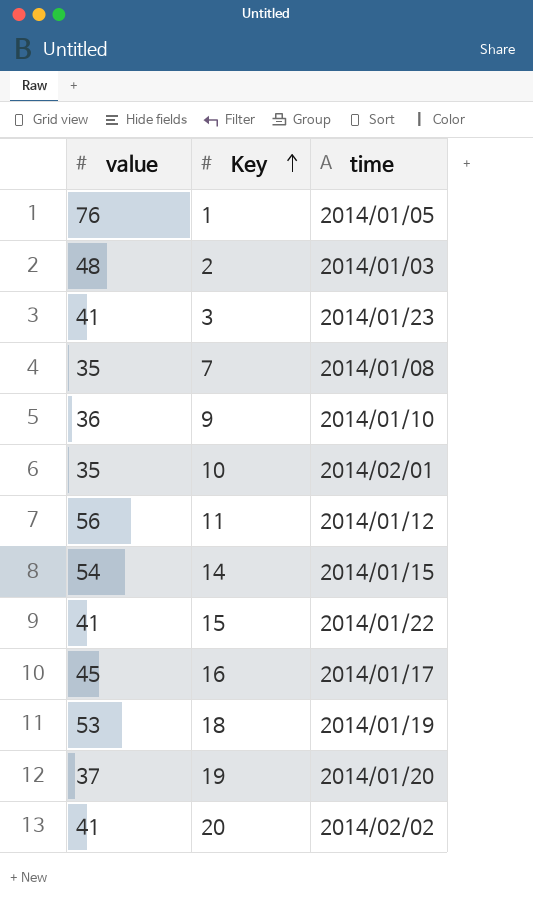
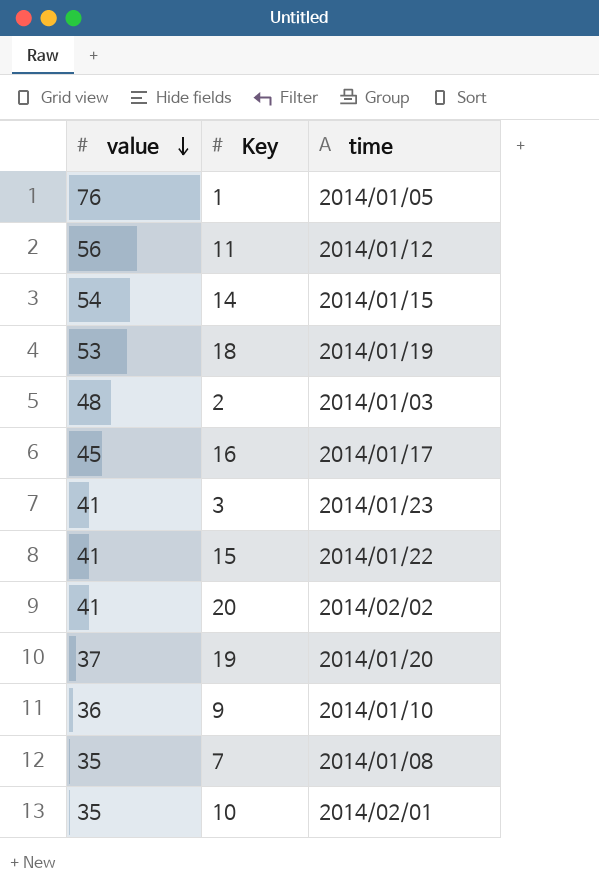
row order: Key ascending -> value descending

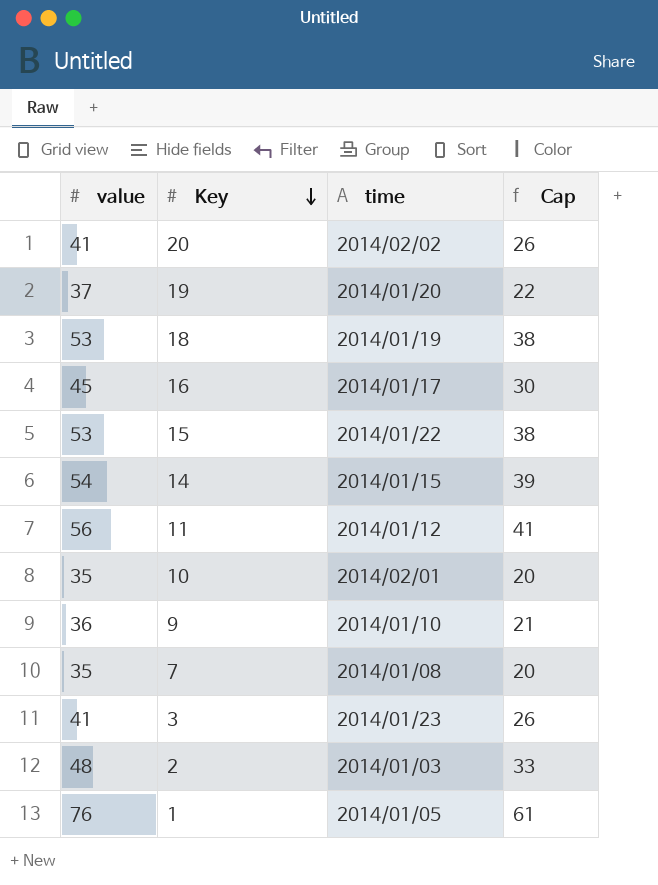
row order: value descending -> Key descending
column Cap | formula: none -> [value] - 15
15 | value: 41 -> 53

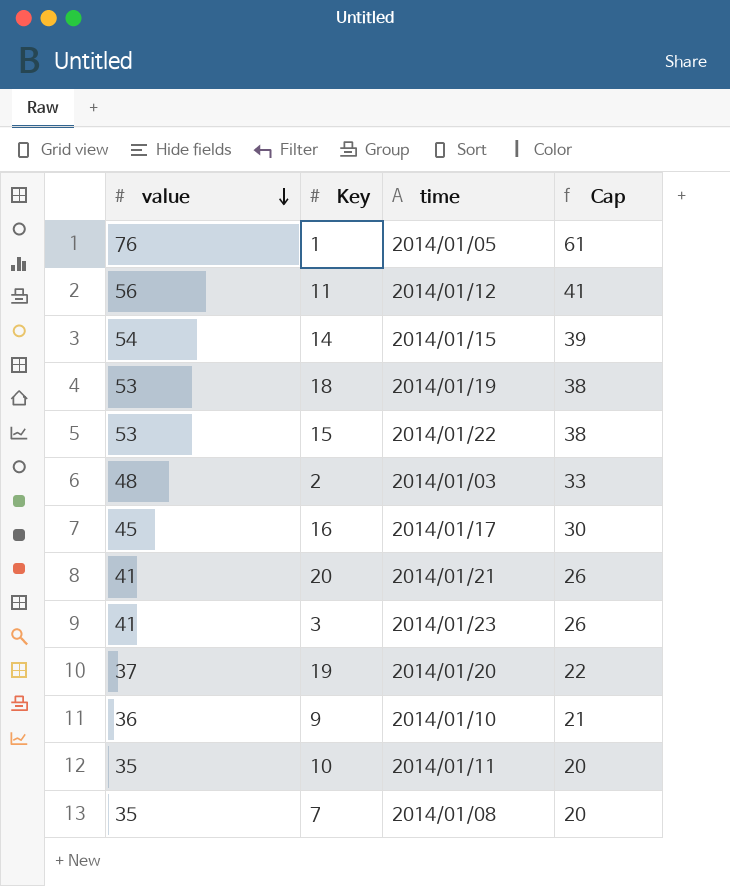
row order: Key descending -> value descending
20 | time: 2014/02/02 -> 2014/01/21
10 | time: 2014/02/01 -> 2014/01/11

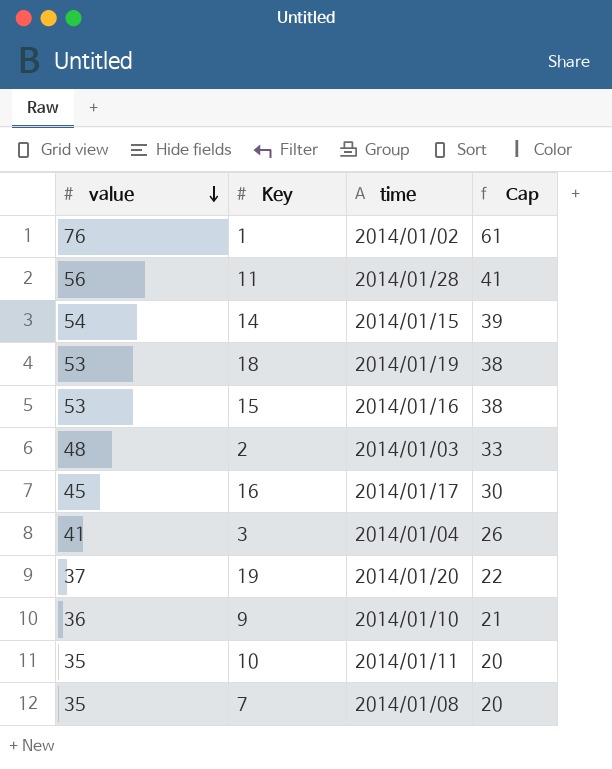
row 20: 41 | 2014/01/21 | 26 -> none
1 | time: 2014/01/05 -> 2014/01/02
11 | time: 2014/01/12 -> 2014/01/28
15 | time: 2014/01/22 -> 2014/01/16
3 | time: 2014/01/23 -> 2014/01/04

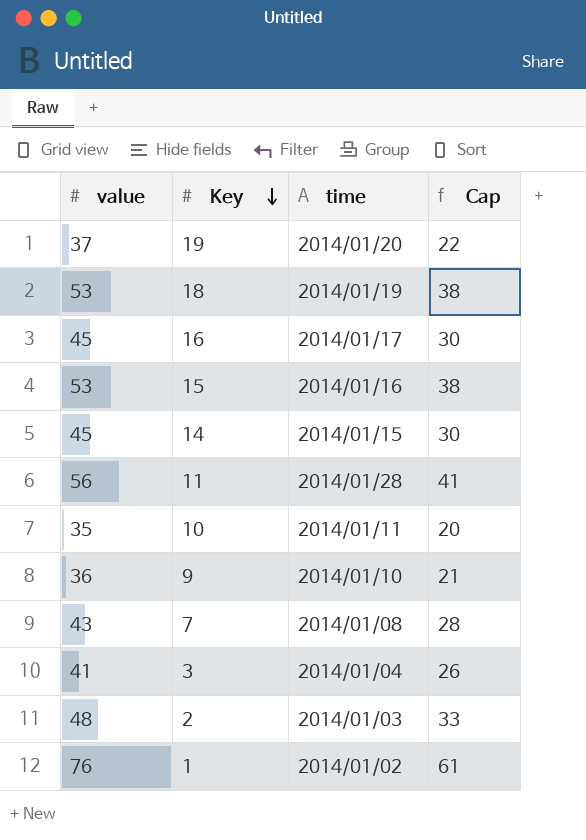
row order: value descending -> Key descending
14 | value: 54 -> 45
14 | Cap: 39 -> 30
7 | value: 35 -> 43
7 | Cap: 20 -> 28

